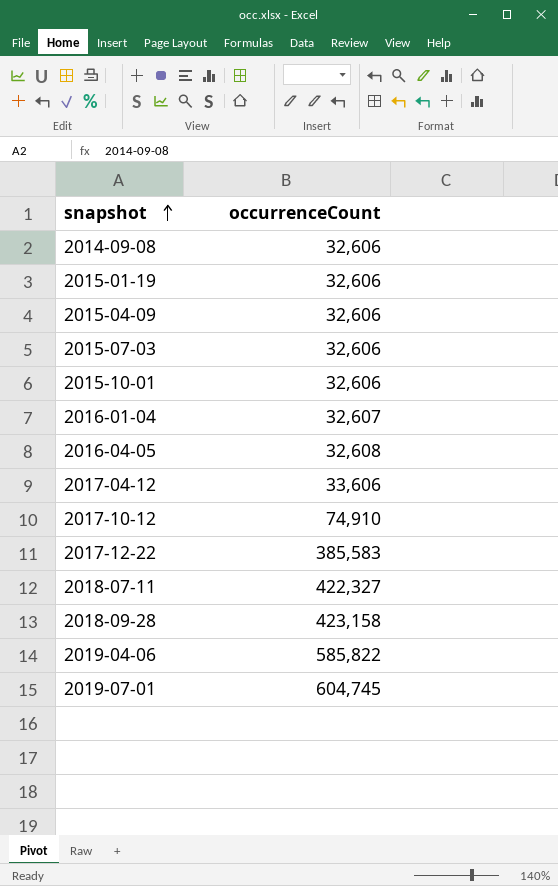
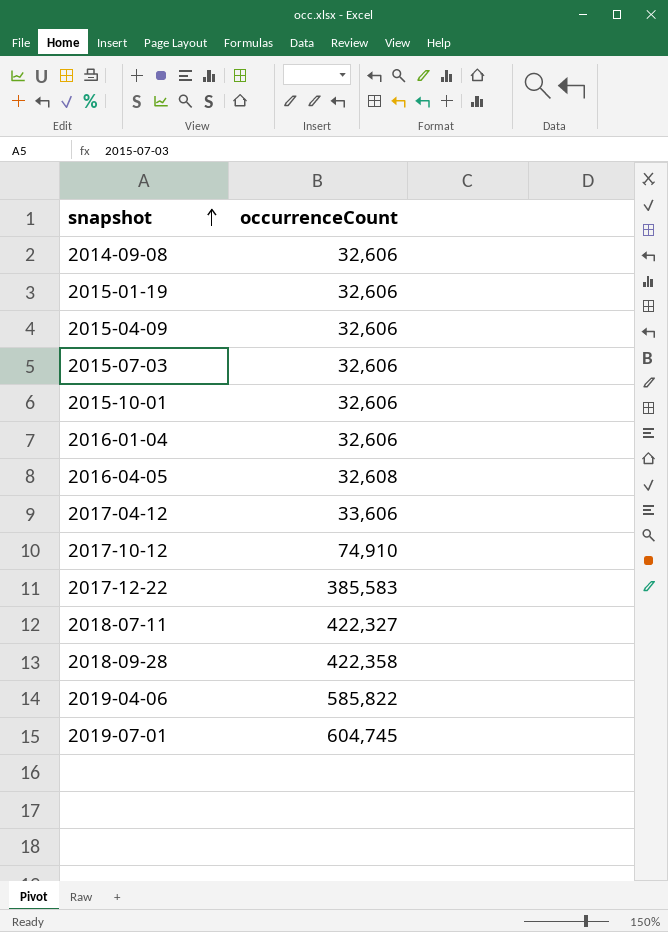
2016-01-04 | occurrenceCount: 32,607 -> 32,606
2018-09-28 | occurrenceCount: 423,158 -> 422,358

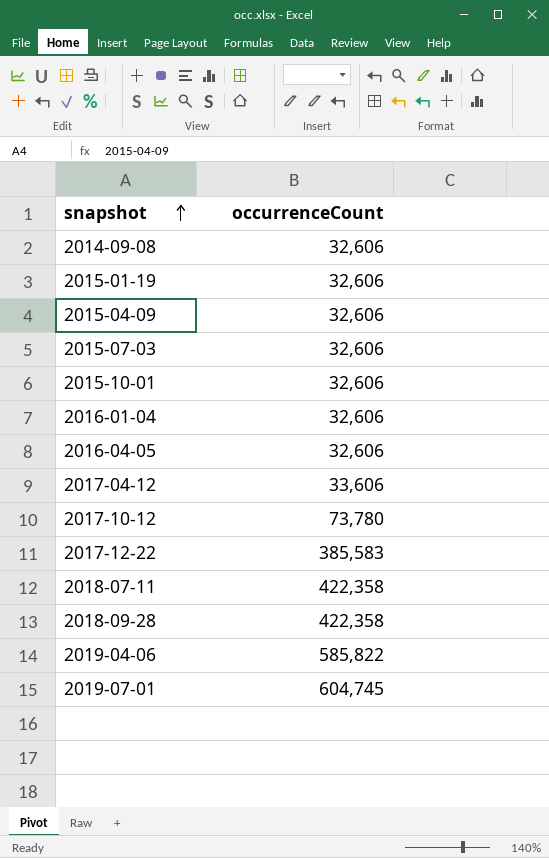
2016-04-05 | occurrenceCount: 32,608 -> 32,606
2017-10-12 | occurrenceCount: 74,910 -> 73,780
2018-07-11 | occurrenceCount: 422,327 -> 422,358

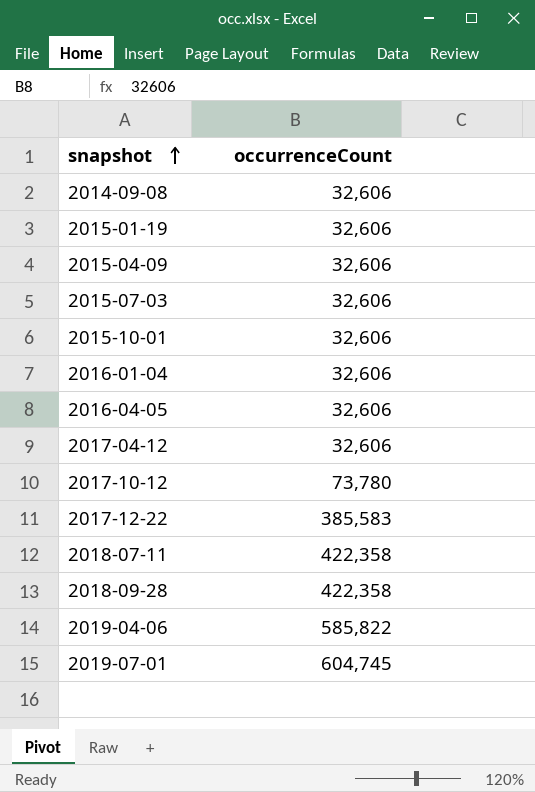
2017-04-12 | occurrenceCount: 33,606 -> 32,606

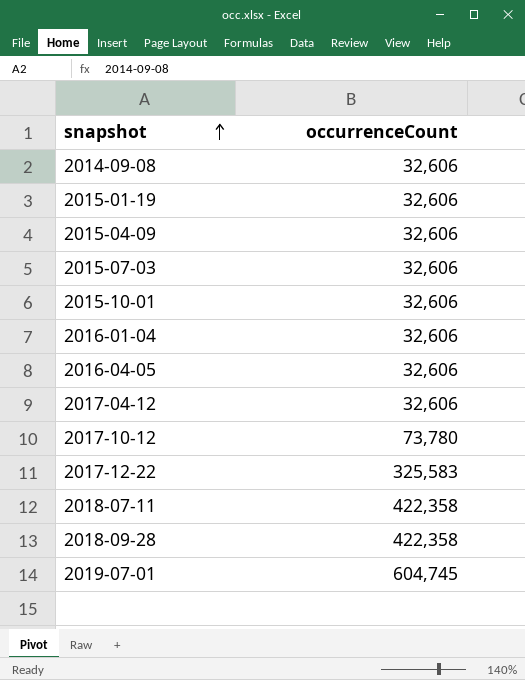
row 2019-04-06: 585,822 -> none
2017-12-22 | occurrenceCount: 385,583 -> 325,583

